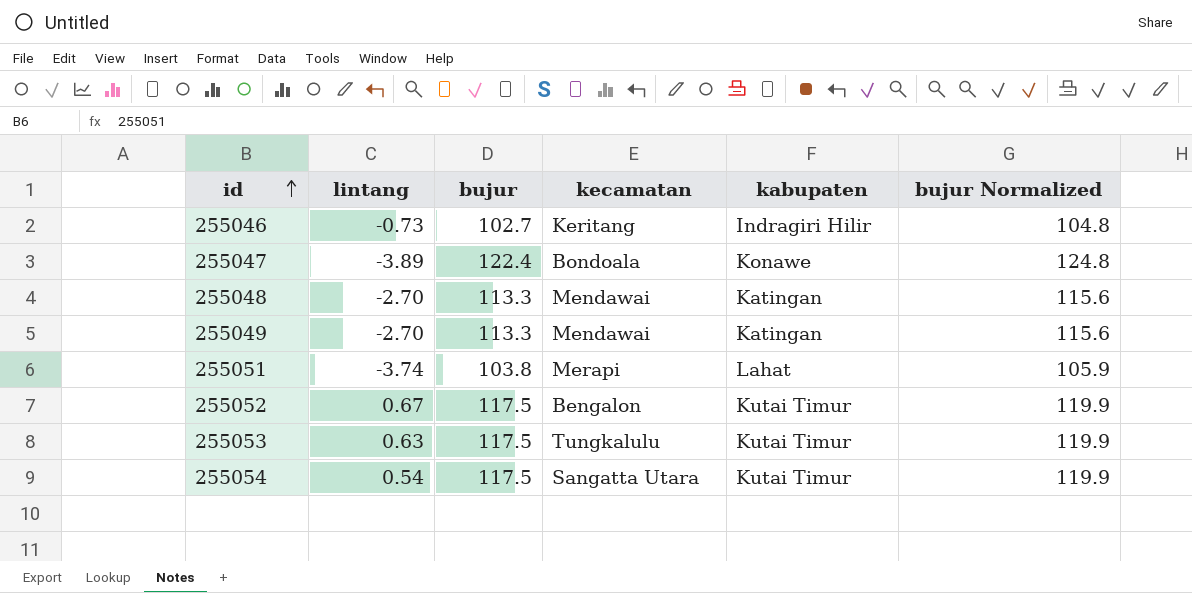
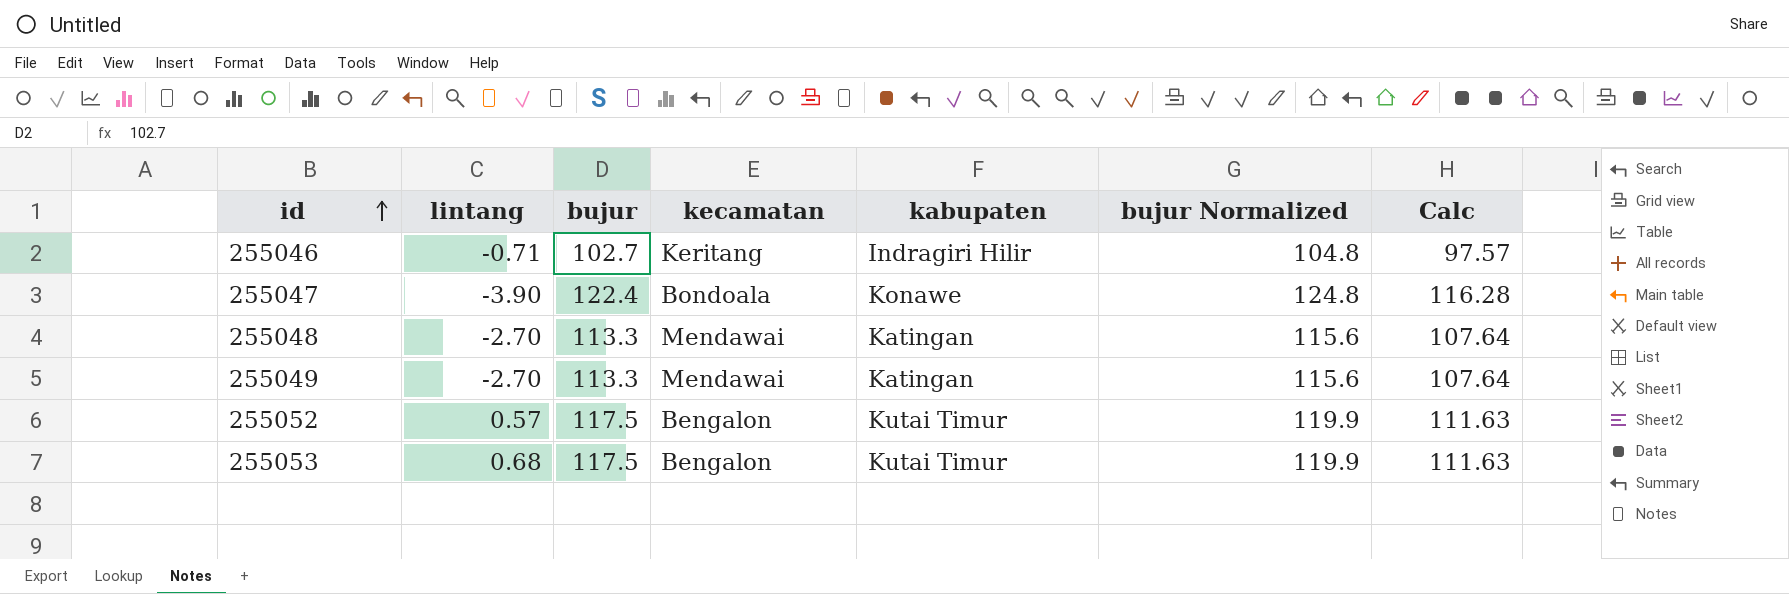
column Calc | formula: none -> [bujur] * 0.95
row 255051: -3.74 | 103.8 | Merapi | Lahat | 105.9 -> none
row 255054: 0.54 | 117.5 | Sangatta Utara | Kutai Timur | 119.9 -> none
255046 | lintang: -0.73 -> -0.71
255047 | lintang: -3.89 -> -3.90
255052 | lintang: 0.67 -> 0.57
255053 | lintang: 0.63 -> 0.68
255053 | kecamatan: Tungkalulu -> Bengalon

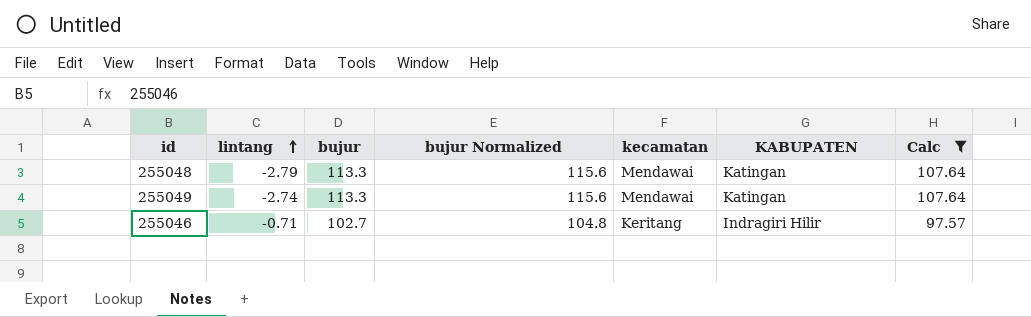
filter: none -> Calc <= 107.64
row order: id ascending -> lintang ascending
column bujur Normalized | position: 6 -> 4
column name: kabupaten -> KABUPATEN
255048 | lintang: -2.70 -> -2.79
255049 | lintang: -2.70 -> -2.74

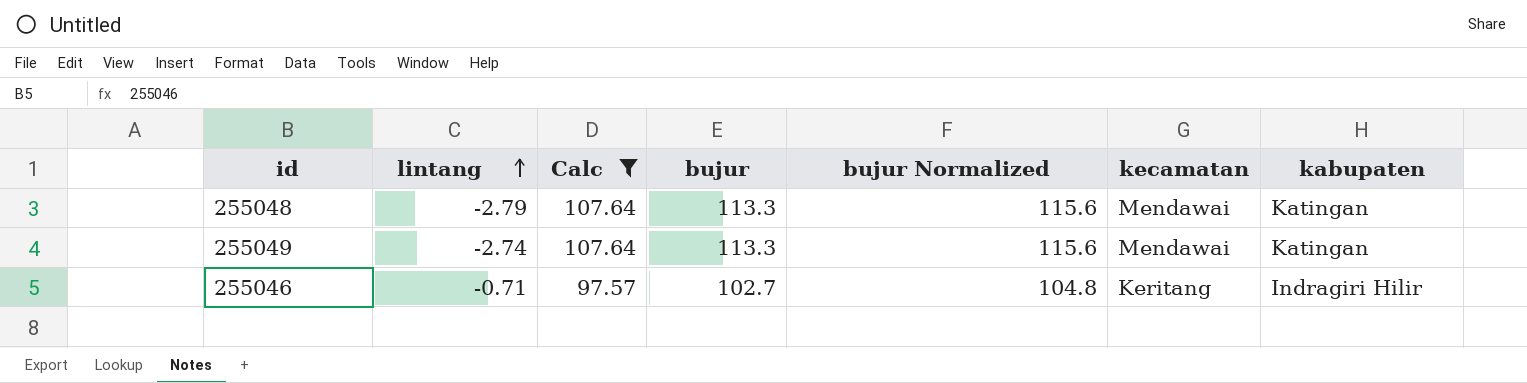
column Calc | position: 7 -> 3
column name: KABUPATEN -> kabupaten

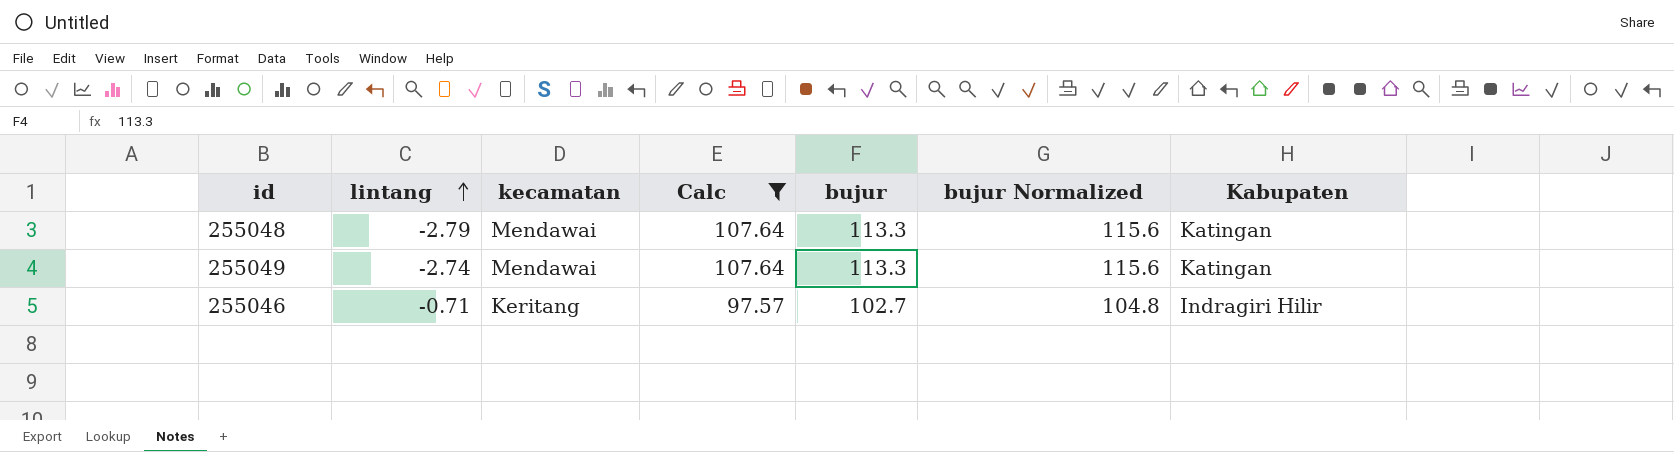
column kecamatan | position: 6 -> 3
column name: kabupaten -> Kabupaten

